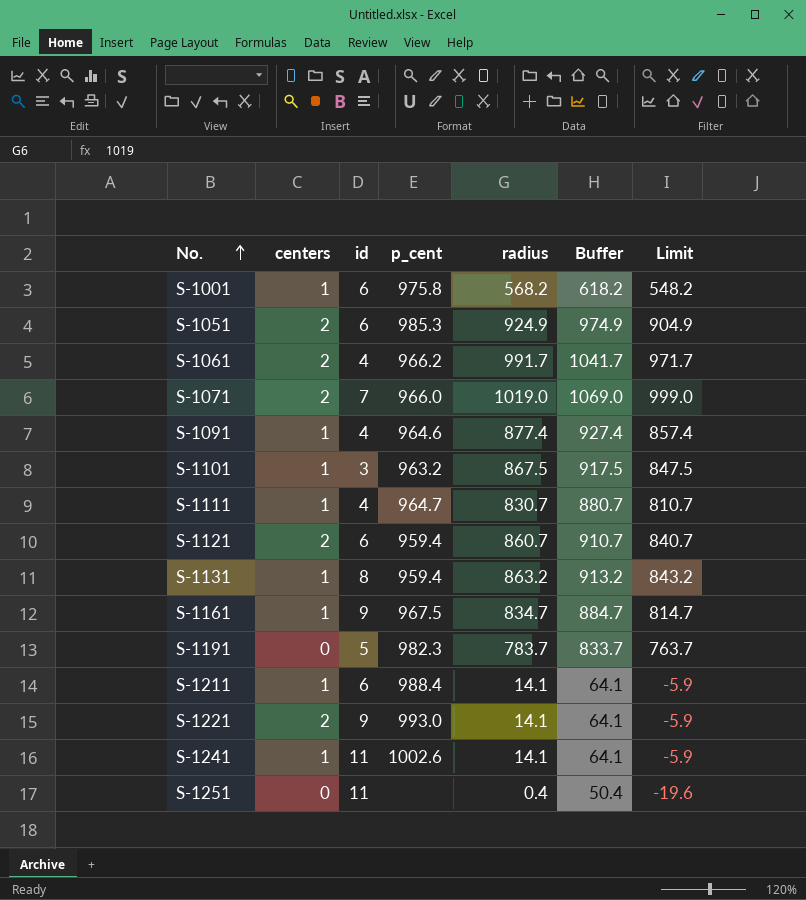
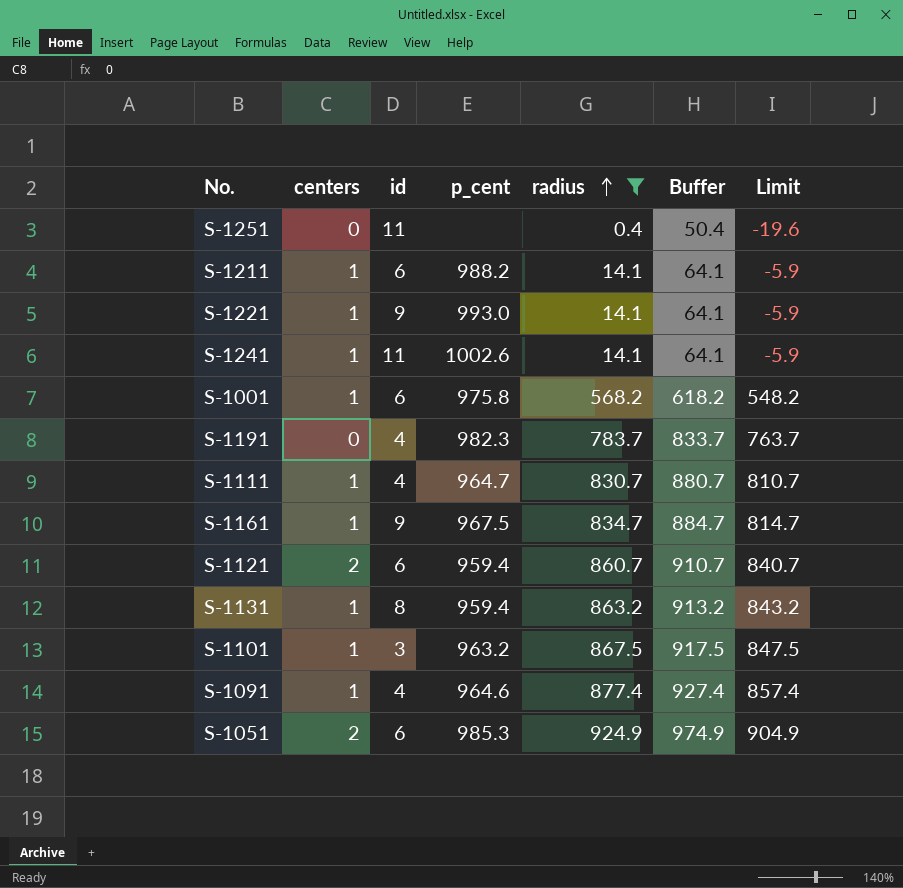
filter: none -> radius <= 924.9
row order: No. ascending -> radius ascending
S-1211 | p_cent: 988.4 -> 988.2
S-1221 | centers: 2 -> 1
S-1191 | id: 5 -> 4

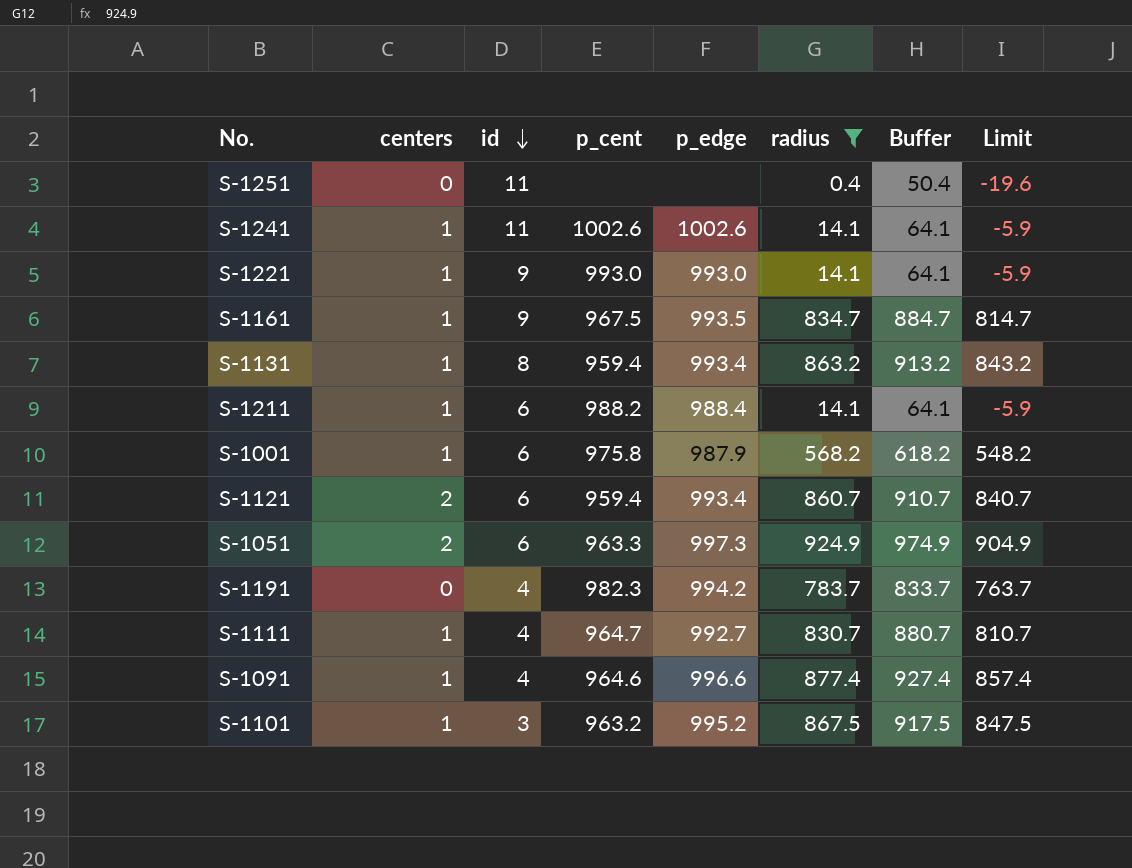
row order: radius ascending -> id descending
column p_edge | position: none -> 5
S-1051 | p_cent: 985.3 -> 963.3

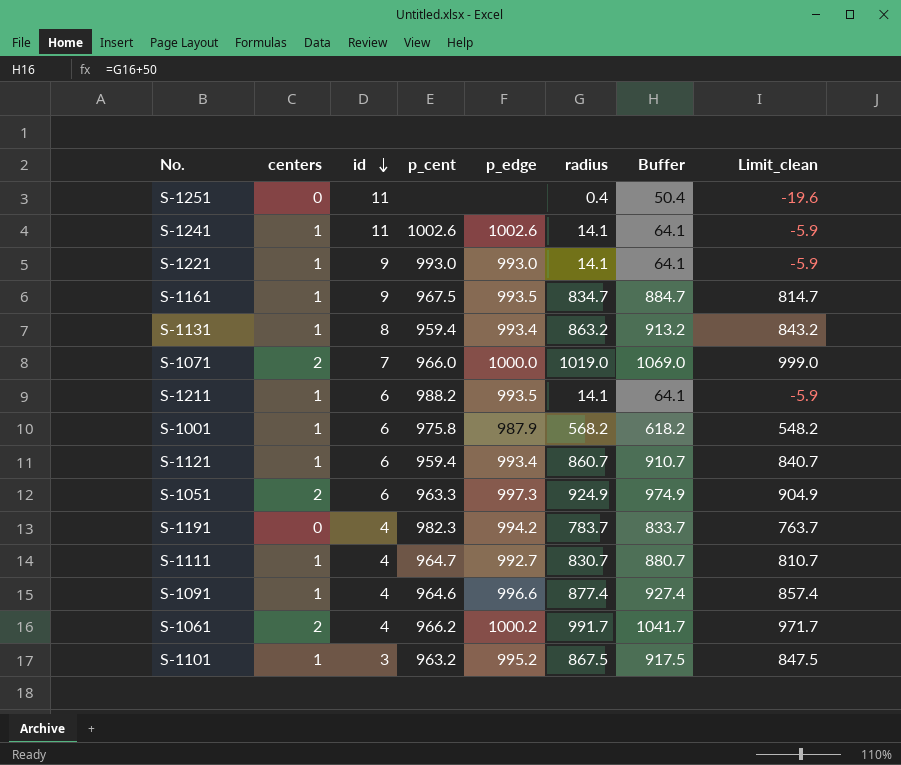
filter: radius <= 924.9 -> none
column name: Limit -> Limit_clean
S-1211 | p_edge: 988.4 -> 993.5
S-1121 | centers: 2 -> 1

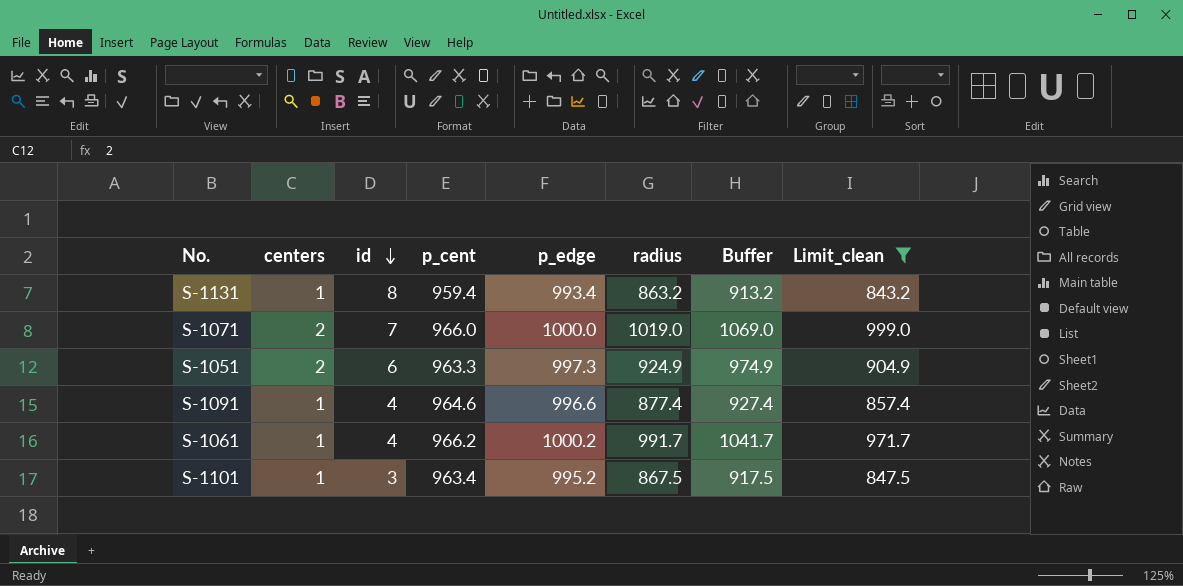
filter: none -> Limit_clean >= 843.2
S-1061 | centers: 2 -> 1
S-1101 | p_cent: 963.2 -> 963.4

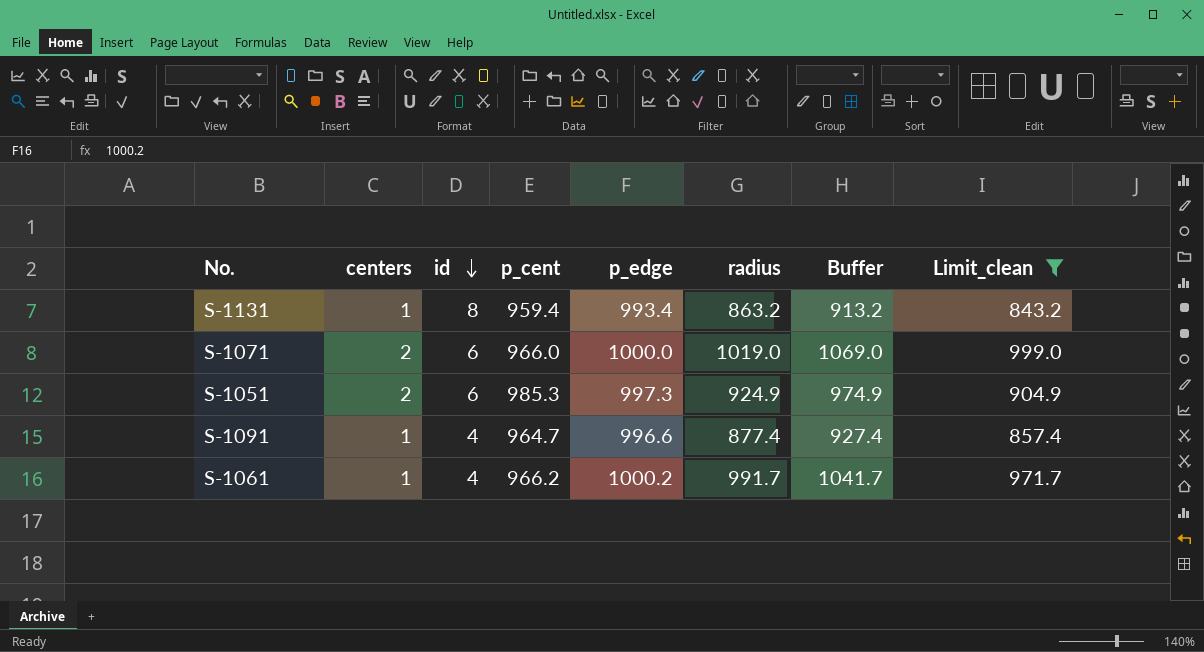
row S-1101: 1 | 3 | 963.4 | 995.2 | 867.5 | 917.5 | 847.5 -> none
S-1071 | id: 7 -> 6
S-1051 | p_cent: 963.3 -> 985.3
S-1091 | p_cent: 964.6 -> 964.7

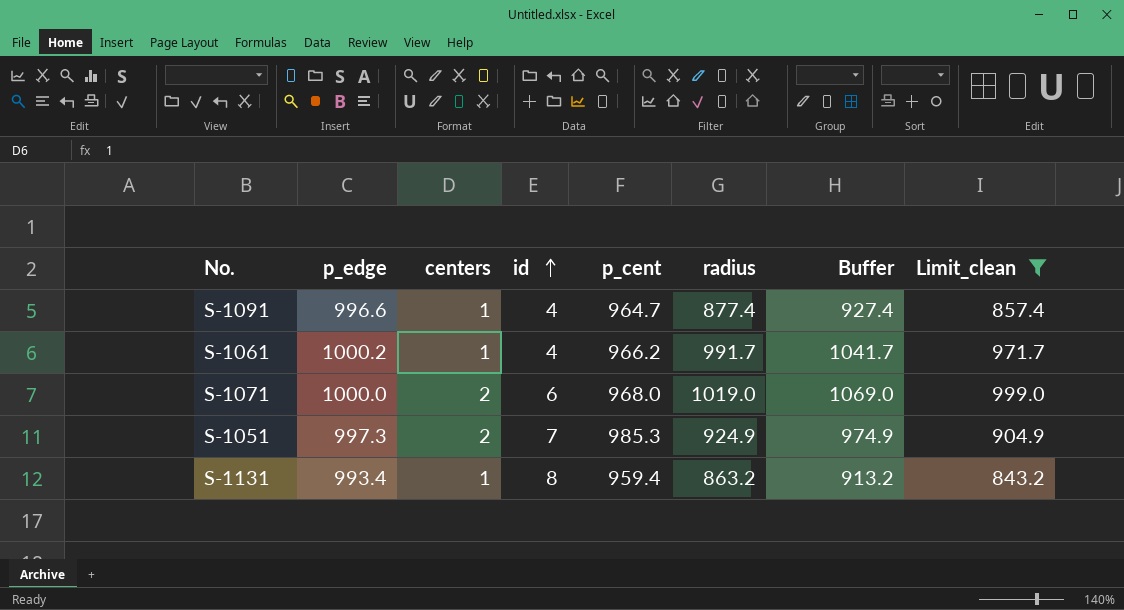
row order: id descending -> id ascending
column p_edge | position: 5 -> 2
S-1071 | p_cent: 966.0 -> 968.0
S-1051 | id: 6 -> 7

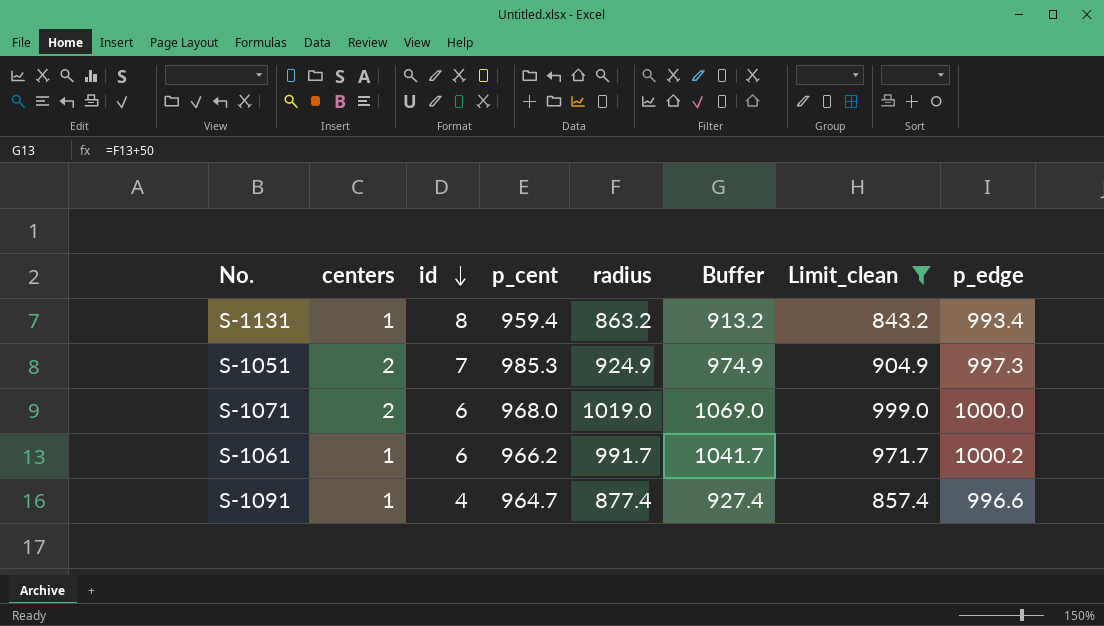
row order: id ascending -> id descending
column p_edge | position: 2 -> 8
S-1061 | id: 4 -> 6

